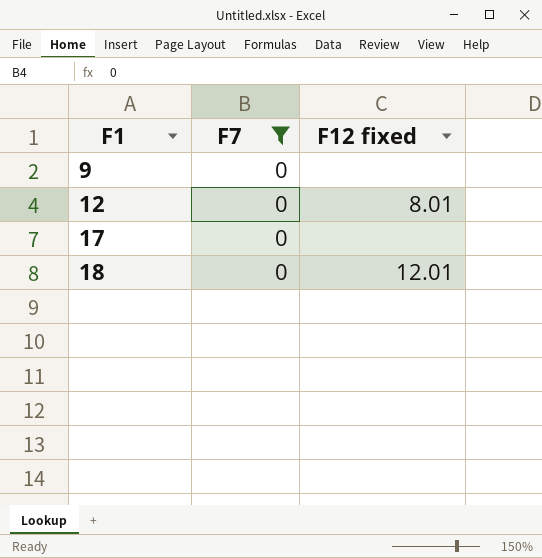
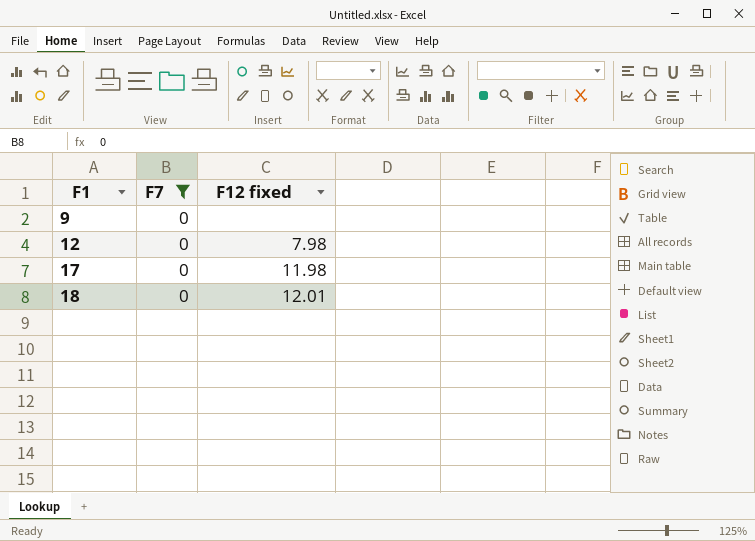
12 | F12 fixed: 8.01 -> 7.98
17 | F12 fixed: none -> 11.98

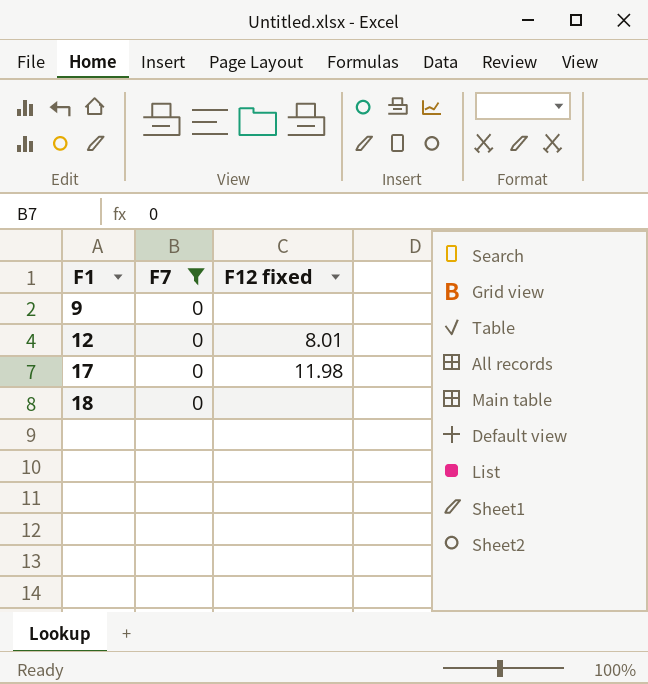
12 | F12 fixed: 7.98 -> 8.01
18 | F12 fixed: 12.01 -> none

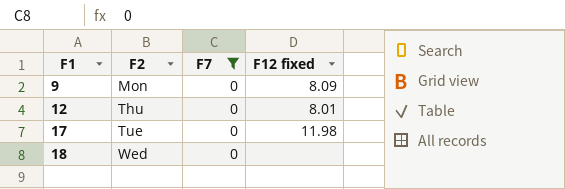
column F2 | position: none -> 2
9 | F12 fixed: none -> 8.09

